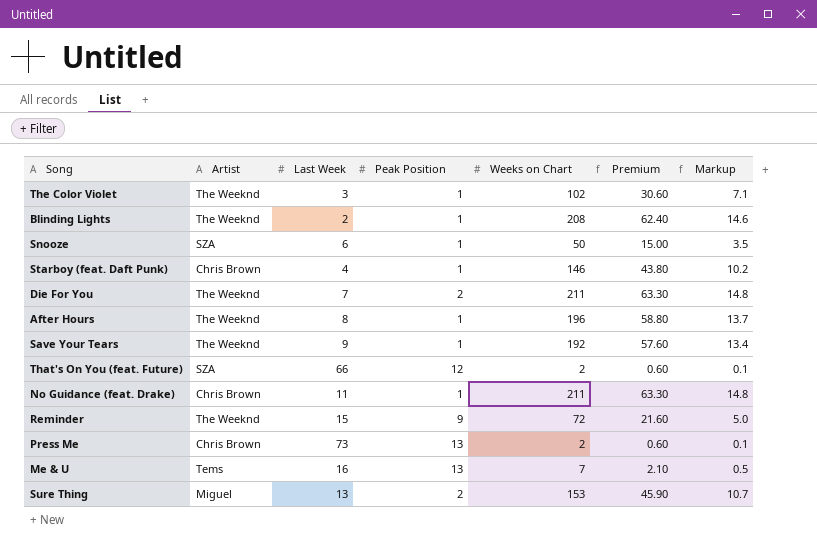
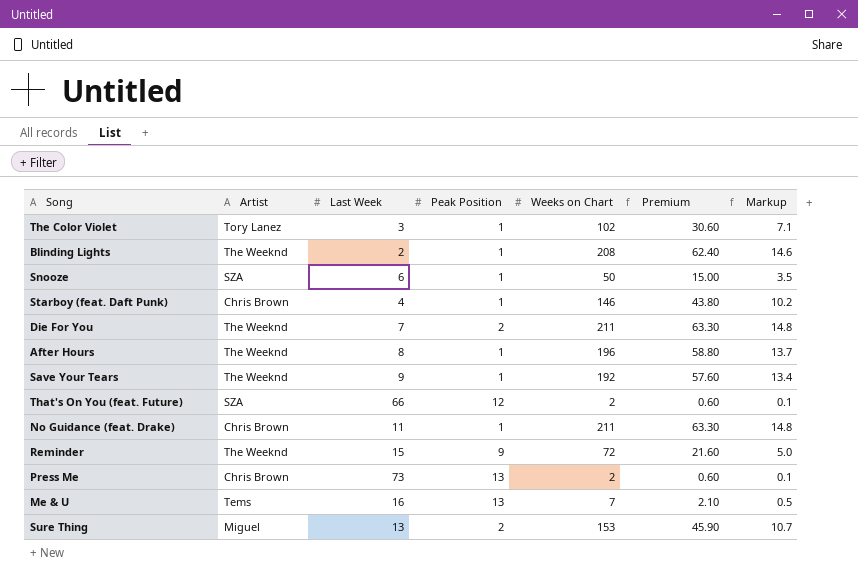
The Color Violet | Artist: The Weeknd -> Tory Lanez

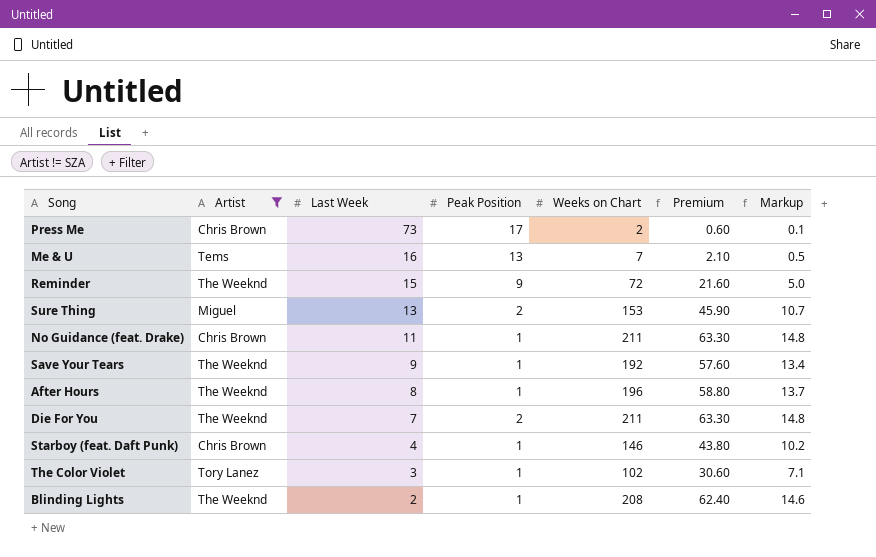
filter: none -> Artist != SZA
row order: none -> Last Week descending
Press Me | Peak Position: 13 -> 17

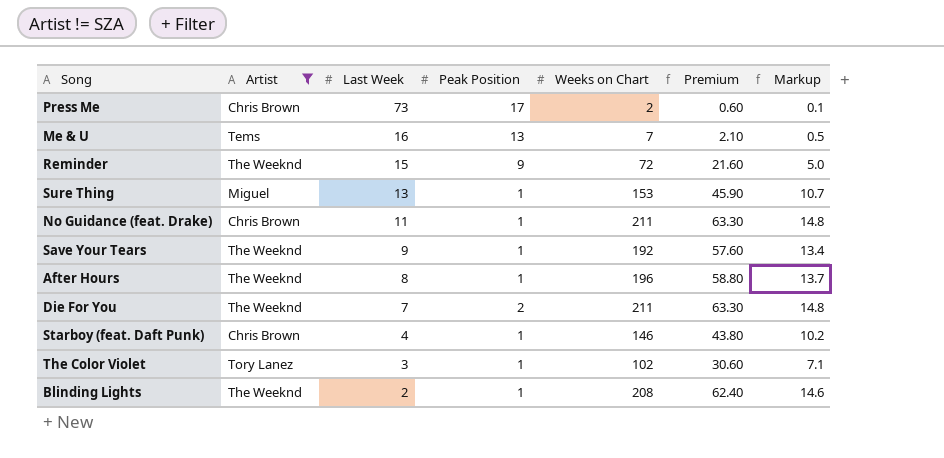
Sure Thing | Peak Position: 2 -> 1

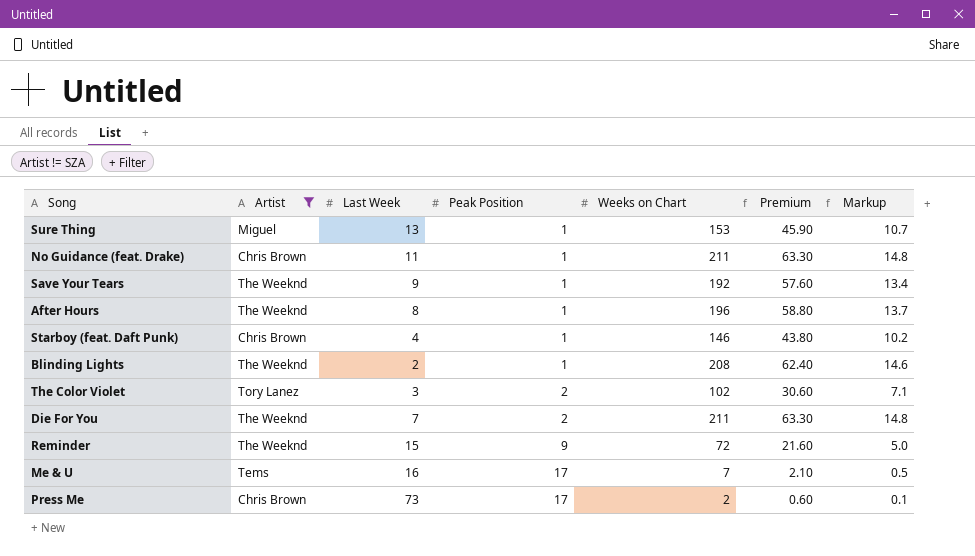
row order: Last Week descending -> Peak Position ascending
The Color Violet | Peak Position: 1 -> 2
Me & U | Peak Position: 13 -> 17

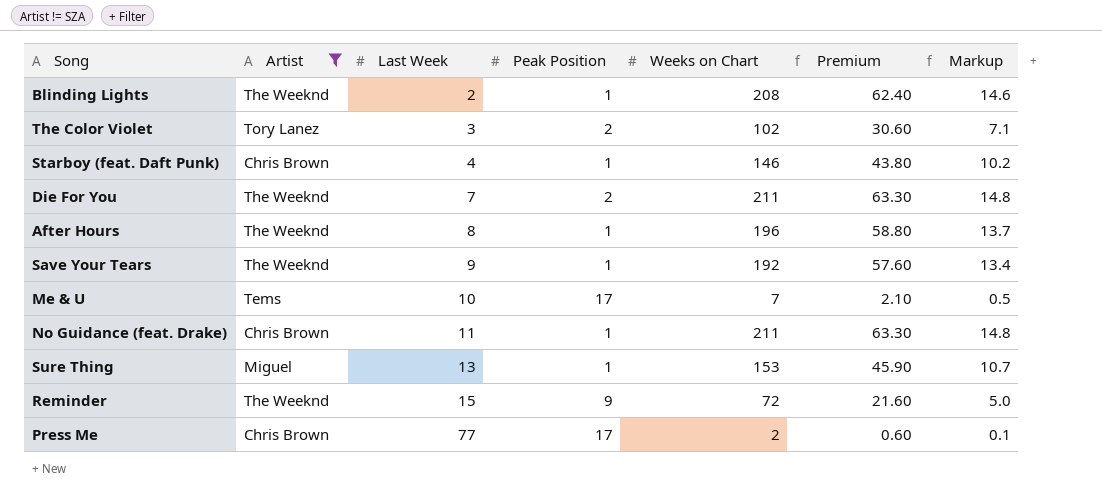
row order: Peak Position ascending -> Last Week ascending
Me & U | Last Week: 16 -> 10
Press Me | Last Week: 73 -> 77

